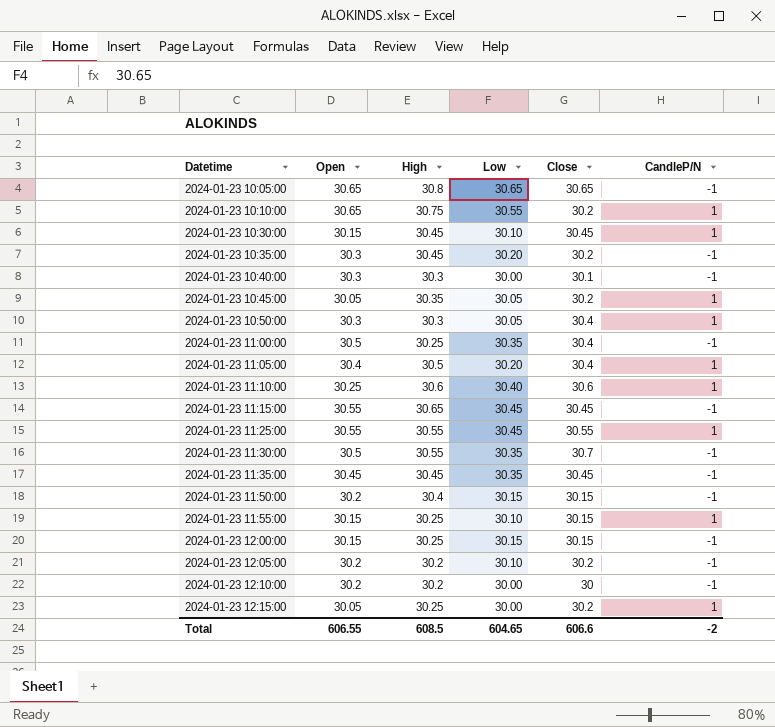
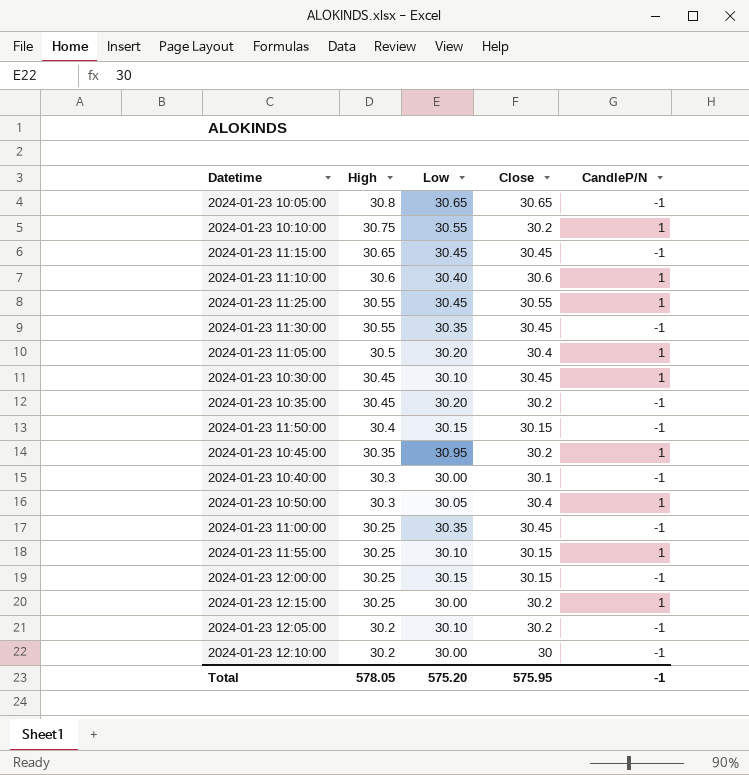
row order: Datetime ascending -> High descending
column Open | position: 2 -> none
row 2024-01-23 11:35:00: 30.45 | 30.45 | 30.35 | 30.45 | -1 -> none
2024-01-23 11:30:00 | Close: 30.7 -> 30.45
2024-01-23 10:45:00 | Low: 30.05 -> 30.95
2024-01-23 11:00:00 | Close: 30.4 -> 30.45
Total | High: 608.5 -> 578.05
Total | Low: 604.65 -> 575.20
Total | Close: 606.6 -> 575.95
Total | CandleP/N: -2 -> -1

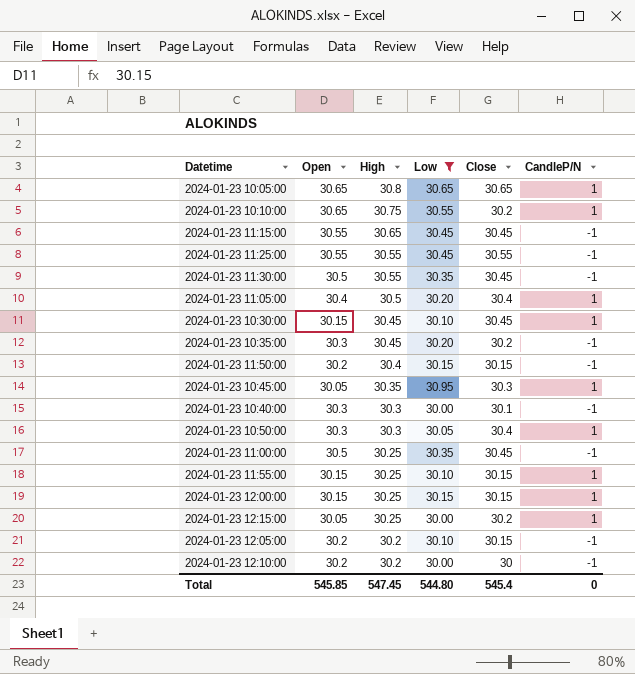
filter: none -> Low != 30.40
column Open | position: none -> 2
2024-01-23 10:05:00 | CandleP/N: -1 -> 1
2024-01-23 11:25:00 | CandleP/N: 1 -> -1
2024-01-23 10:45:00 | Close: 30.2 -> 30.3
2024-01-23 12:00:00 | CandleP/N: -1 -> 1
2024-01-23 12:05:00 | Close: 30.2 -> 30.15
Total | High: 578.05 -> 547.45
Total | Low: 575.20 -> 544.80
Total | Close: 575.95 -> 545.4
Total | CandleP/N: -1 -> 0

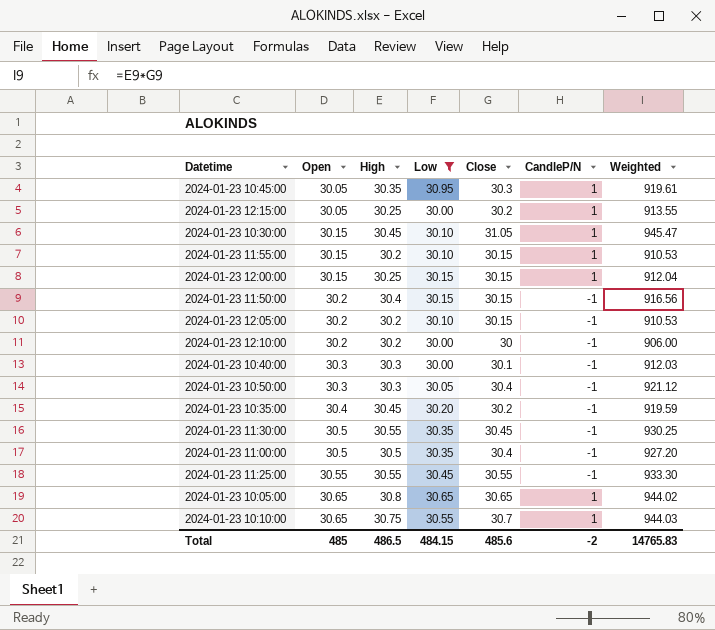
row order: High descending -> Open ascending
column Weighted | formula: none -> [High] * [Close]
row 2024-01-23 11:15:00: 30.55 | 30.65 | 30.45 | 30.45 | -1 -> none
row 2024-01-23 11:05:00: 30.4 | 30.5 | 30.20 | 30.4 | 1 -> none
2024-01-23 10:30:00 | Close: 30.45 -> 31.05
2024-01-23 11:55:00 | High: 30.25 -> 30.2
2024-01-23 10:50:00 | CandleP/N: 1 -> -1
2024-01-23 10:35:00 | Open: 30.3 -> 30.4
2024-01-23 11:00:00 | High: 30.25 -> 30.5
2024-01-23 11:00:00 | Close: 30.45 -> 30.4
2024-01-23 10:10:00 | Close: 30.2 -> 30.7
Total | Open: 545.85 -> 485
Total | High: 547.45 -> 486.5
Total | Low: 544.80 -> 484.15
Total | Close: 545.4 -> 485.6
Total | CandleP/N: 0 -> -2

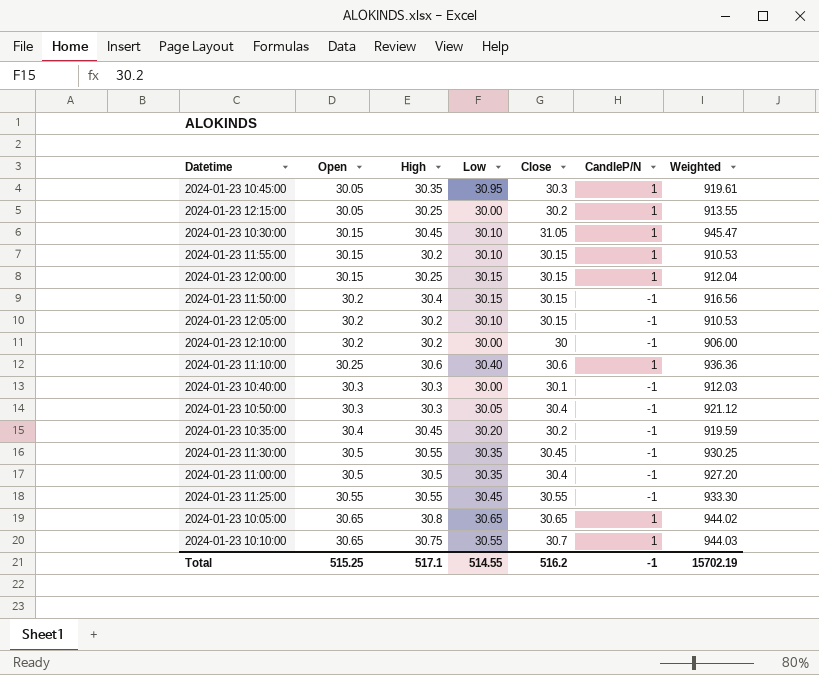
filter: Low != 30.40 -> none
Total | Open: 485 -> 515.25
Total | High: 486.5 -> 517.1
Total | Low: 484.15 -> 514.55
Total | Close: 485.6 -> 516.2
Total | CandleP/N: -2 -> -1
Total | Weighted: 14765.83 -> 15702.19

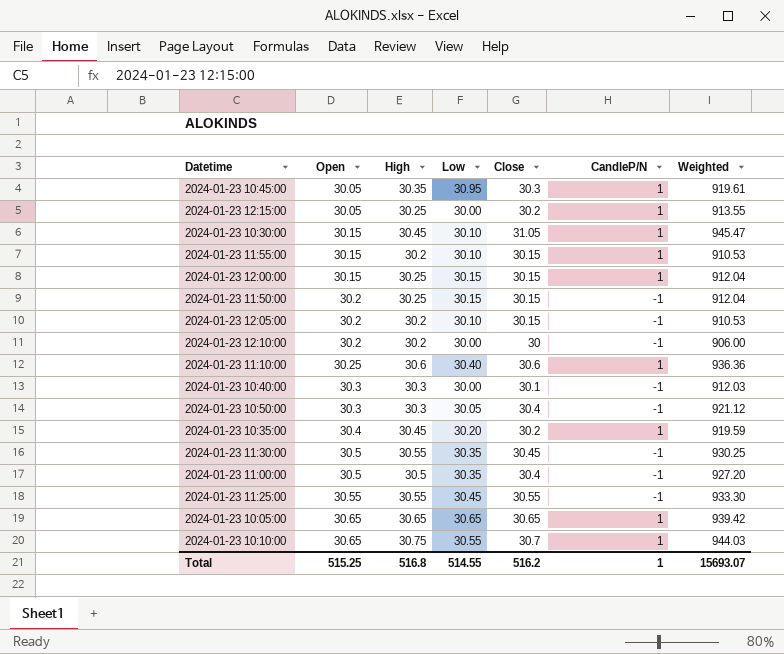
2024-01-23 11:50:00 | High: 30.4 -> 30.25
2024-01-23 11:50:00 | Weighted: 916.56 -> 912.04
2024-01-23 10:35:00 | CandleP/N: -1 -> 1
2024-01-23 10:05:00 | High: 30.8 -> 30.65
2024-01-23 10:05:00 | Weighted: 944.02 -> 939.42
Total | High: 517.1 -> 516.8
Total | CandleP/N: -1 -> 1
Total | Weighted: 15702.19 -> 15693.07

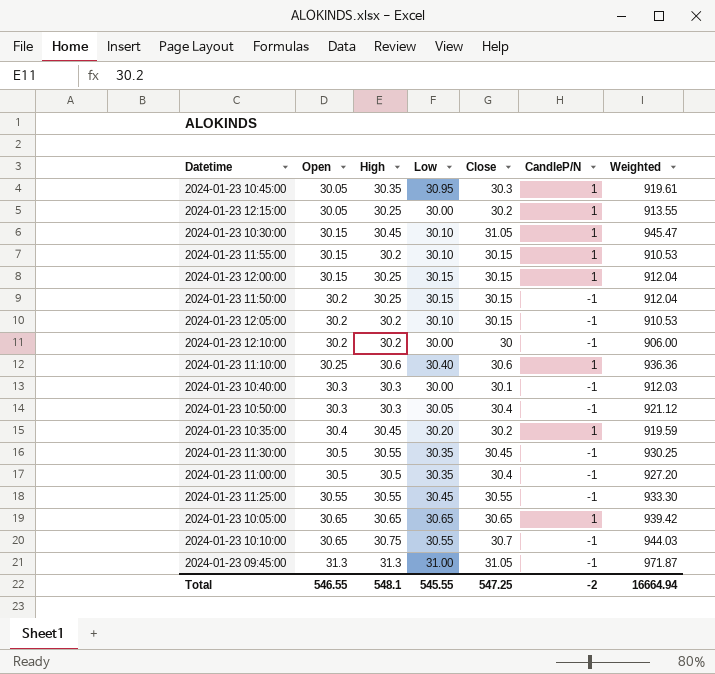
2024-01-23 10:10:00 | CandleP/N: 1 -> -1
row 2024-01-23 09:45:00: none -> 31.3 | 31.3 | 31.00 | 31.05 | -1 | 971.87
Total | Open: 515.25 -> 546.55
Total | High: 516.8 -> 548.1
Total | Low: 514.55 -> 545.55
Total | Close: 516.2 -> 547.25
Total | CandleP/N: 1 -> -2
Total | Weighted: 15693.07 -> 16664.94

